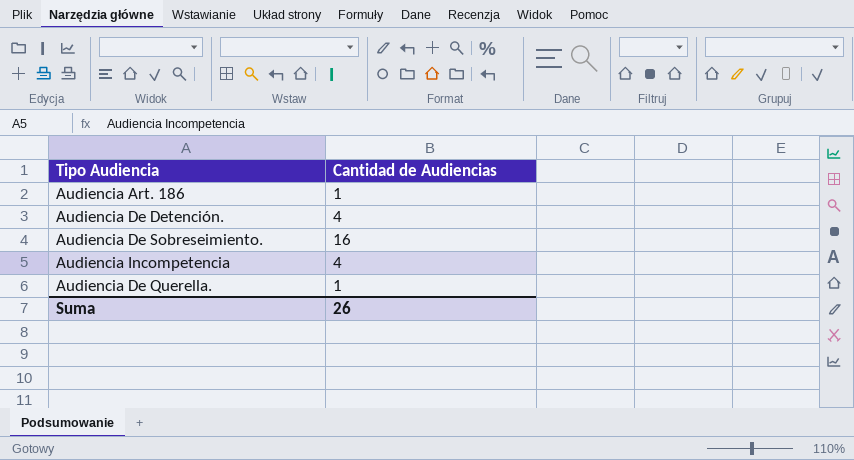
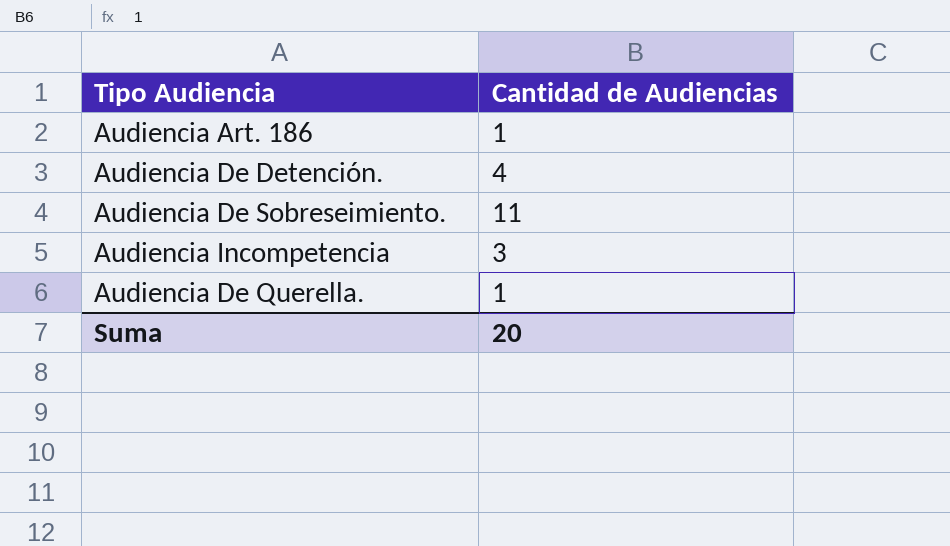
Audiencia De Sobreseimiento. | Cantidad de Audiencias: 16 -> 11
Audiencia Incompetencia | Cantidad de Audiencias: 4 -> 3
Suma | Cantidad de Audiencias: 26 -> 20

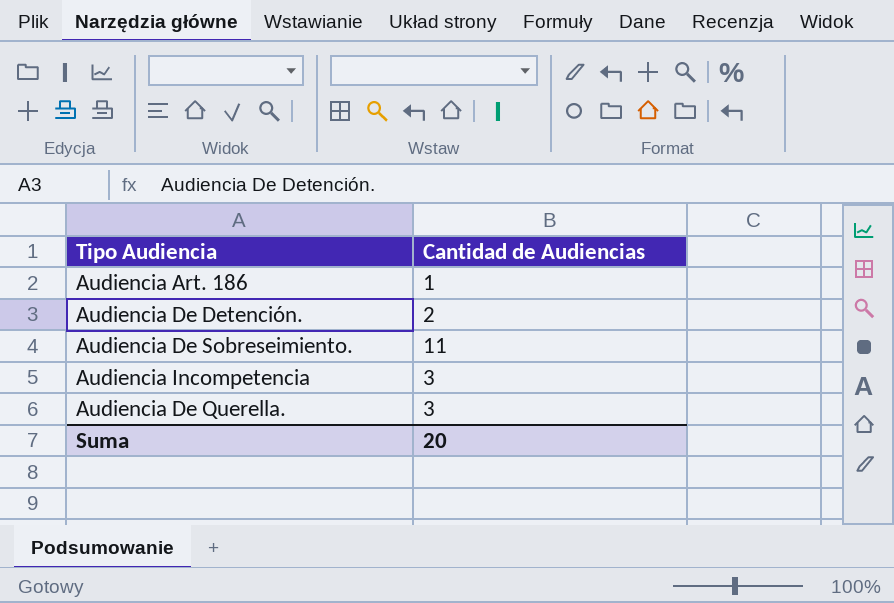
Audiencia De Detención. | Cantidad de Audiencias: 4 -> 2
Audiencia De Querella. | Cantidad de Audiencias: 1 -> 3

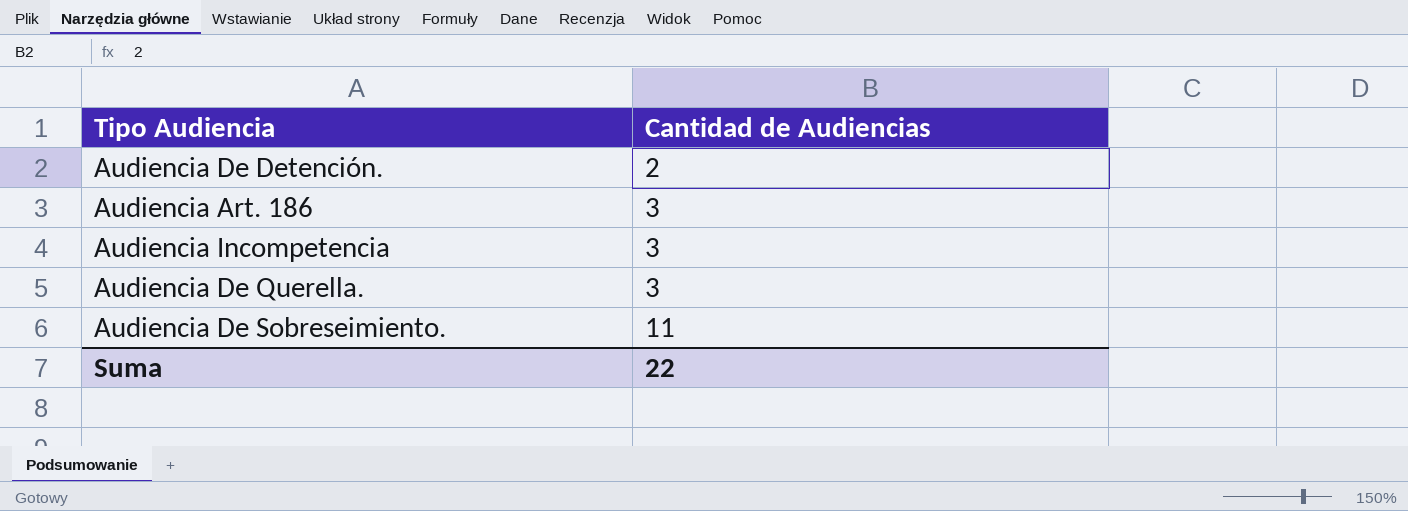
row order: none -> Cantidad de Audiencias ascending
Audiencia Art. 186 | Cantidad de Audiencias: 1 -> 3
Suma | Cantidad de Audiencias: 20 -> 22

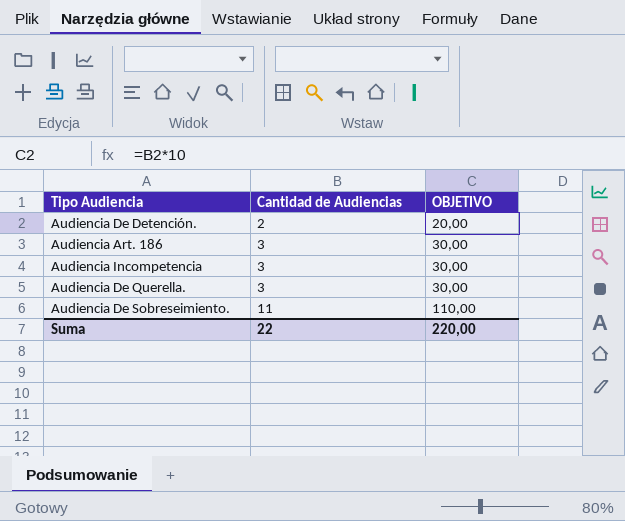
column OBJETIVO | formula: none -> [Cantidad de Audiencias] * 10

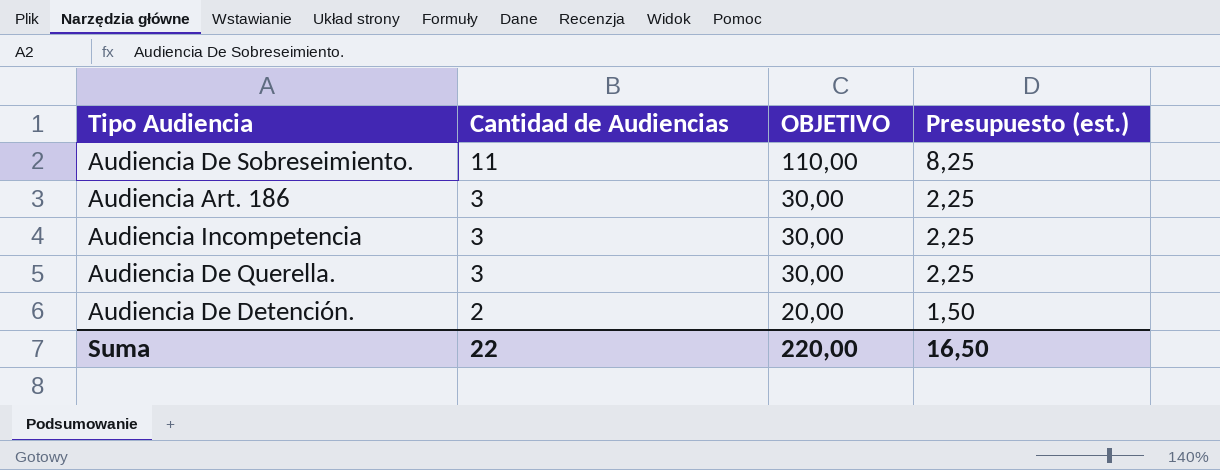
row order: Cantidad de Audiencias ascending -> Cantidad de Audiencias descending
column Presupuesto (est.) | formula: none -> [Cantidad de Audiencias] * 0,75

